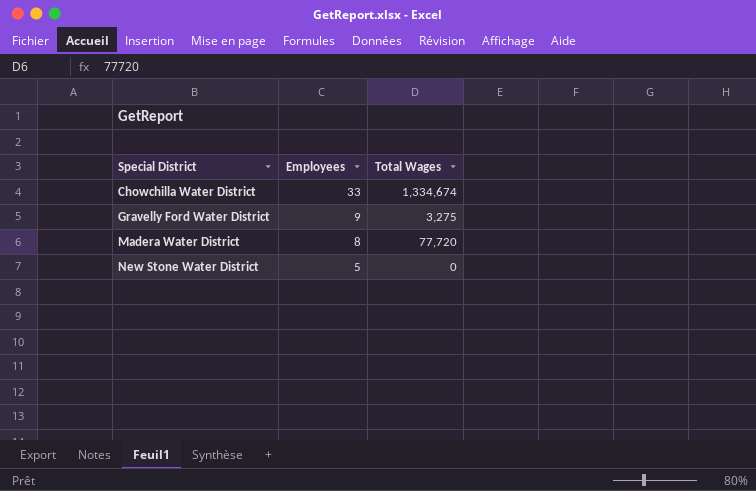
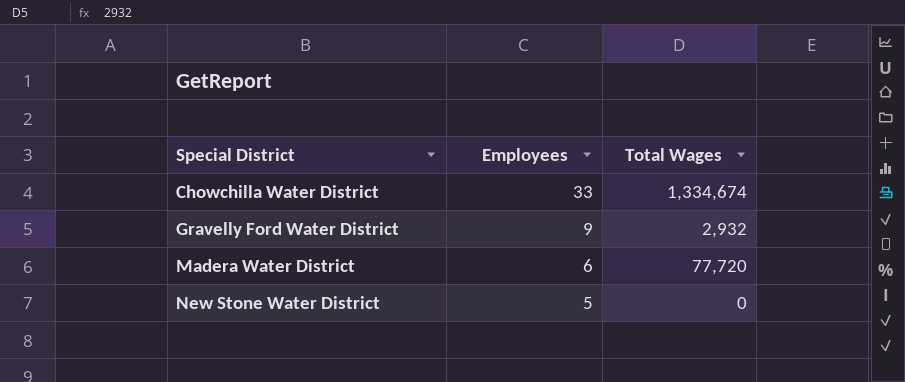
Gravelly Ford Water District | Total Wages: 3,275 -> 2,932
Madera Water District | Employees: 8 -> 6

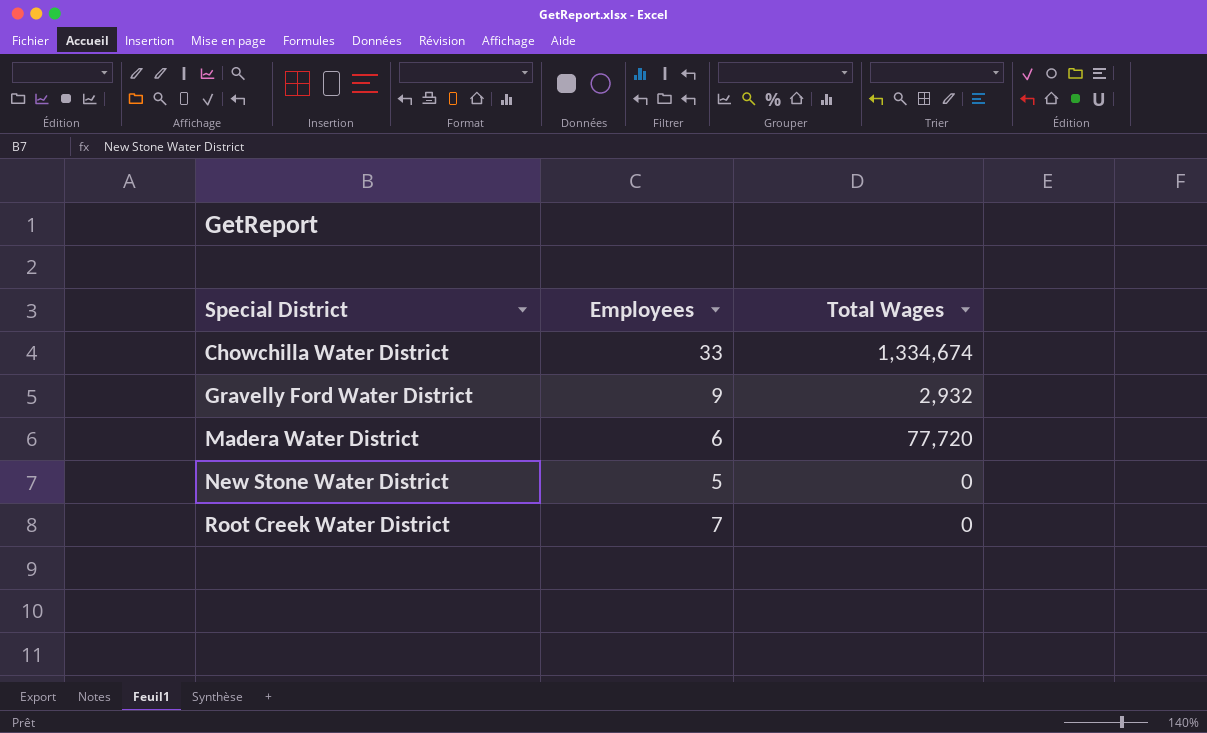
row Root Creek Water District: none -> 7 | 0

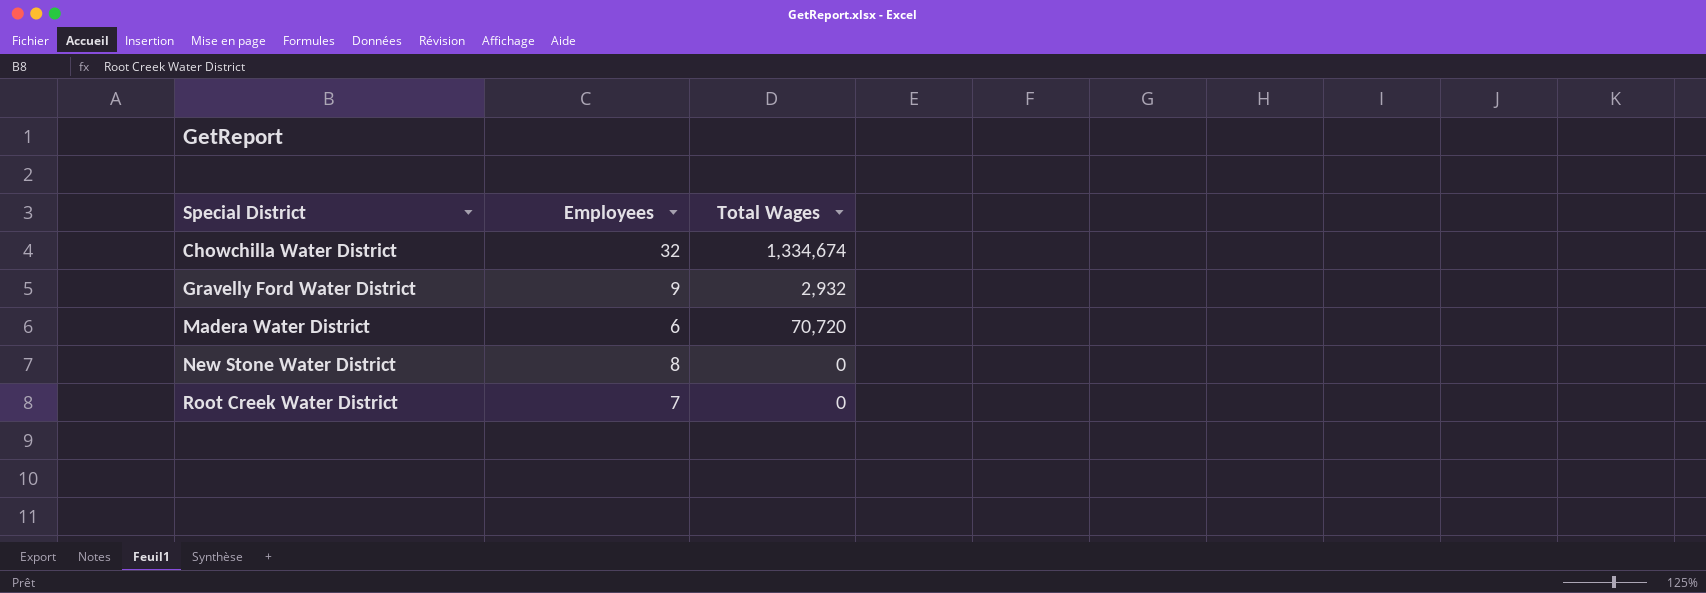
Chowchilla Water District | Employees: 33 -> 32
Madera Water District | Total Wages: 77,720 -> 70,720
New Stone Water District | Employees: 5 -> 8

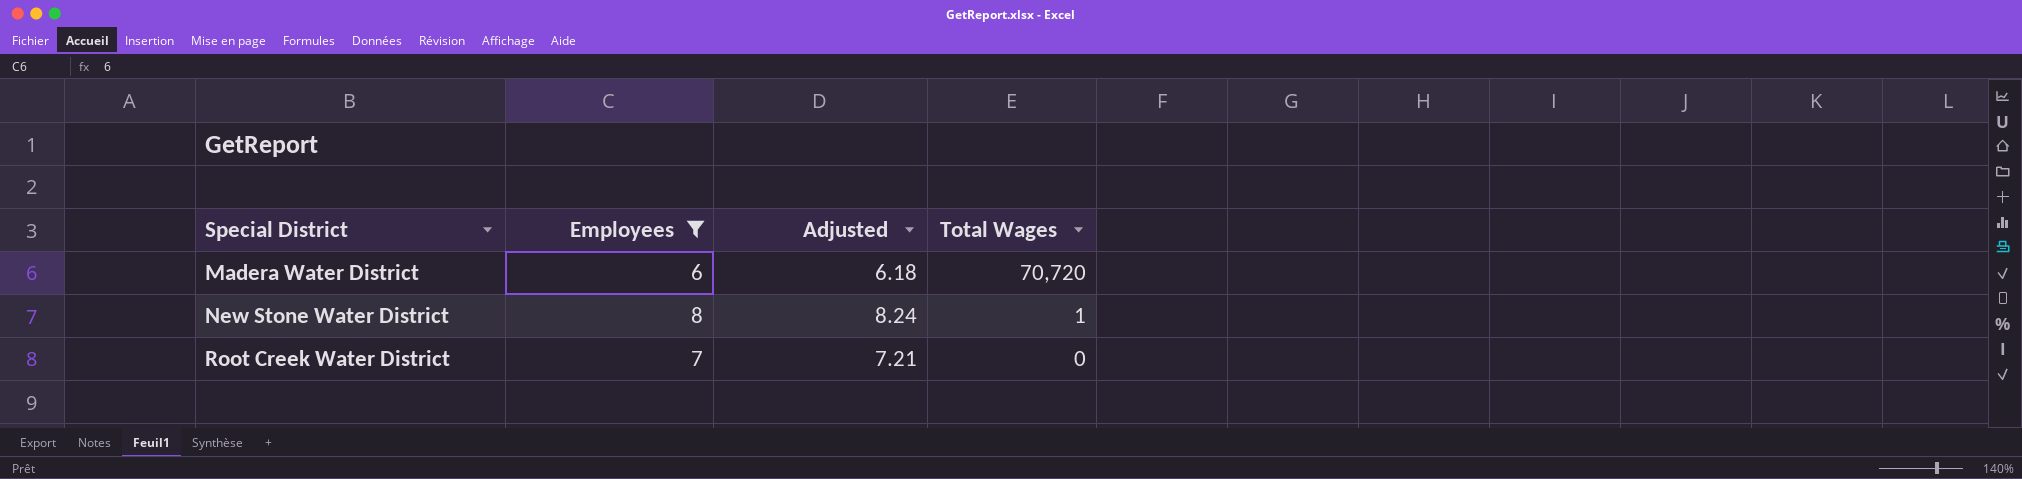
filter: none -> Employees <= 8
column Adjusted | formula: none -> [Employees] * 1.03
New Stone Water District | Total Wages: 0 -> 1

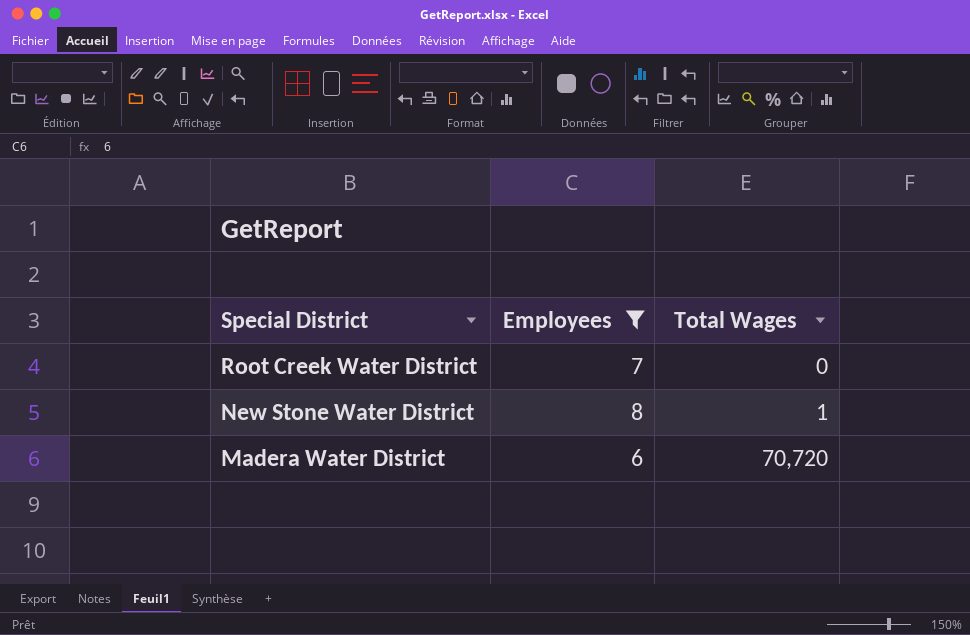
row order: Special District ascending -> Special District descending
column Adjusted | formula: [Employees] * 1.03 -> none

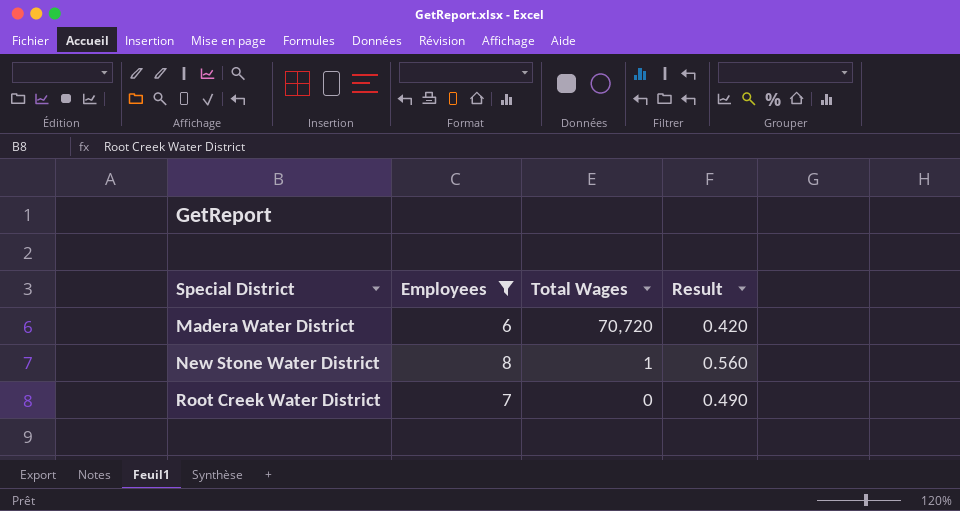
row order: Special District descending -> Special District ascending
column Result | formula: none -> [Employees] * 0.07

